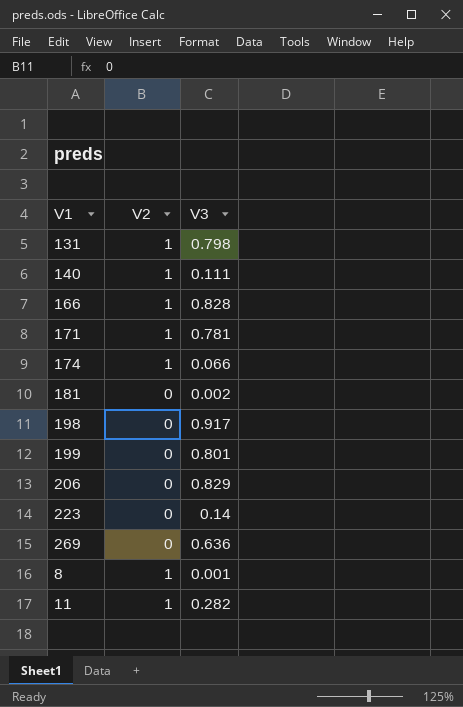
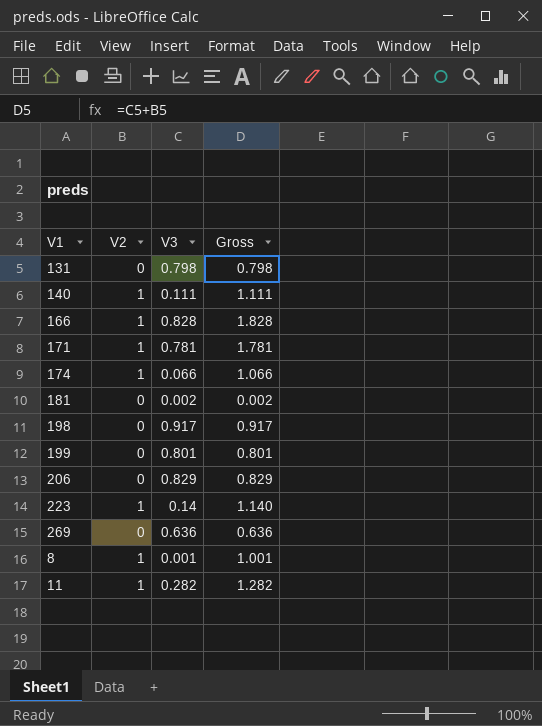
column Gross | formula: none -> [V2] + [V3]
131 | V2: 1 -> 0
223 | V2: 0 -> 1

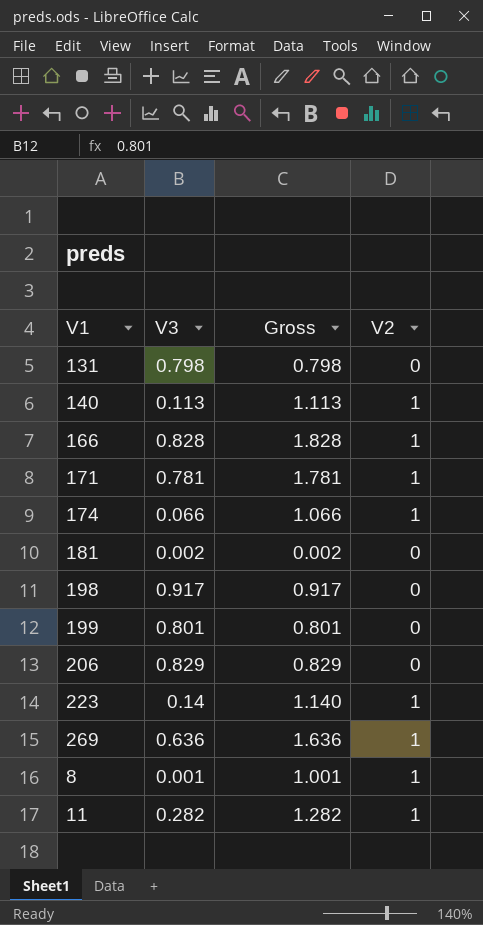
column V2 | position: 2 -> 4
140 | V3: 0.111 -> 0.113
140 | Gross: 1.111 -> 1.113
269 | Gross: 0.636 -> 1.636
269 | V2: 0 -> 1

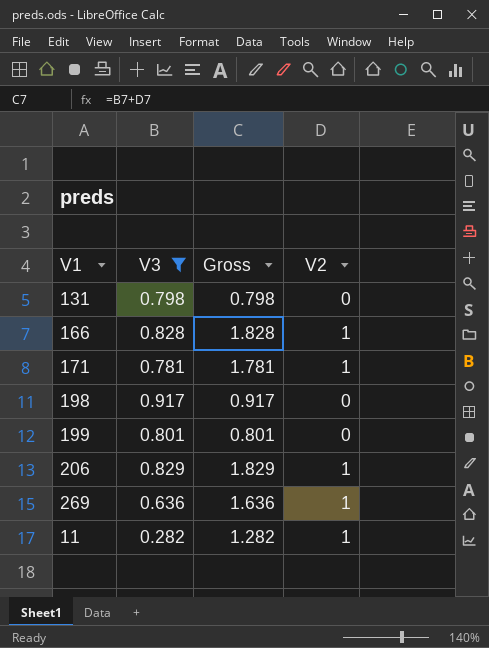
filter: none -> V3 >= 0.282
206 | Gross: 0.829 -> 1.829
206 | V2: 0 -> 1

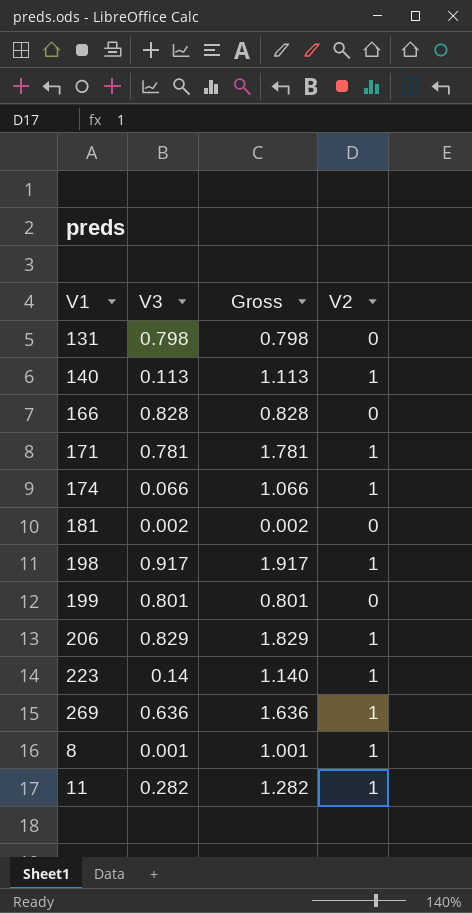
filter: V3 >= 0.282 -> none
166 | Gross: 1.828 -> 0.828
166 | V2: 1 -> 0
198 | Gross: 0.917 -> 1.917
198 | V2: 0 -> 1

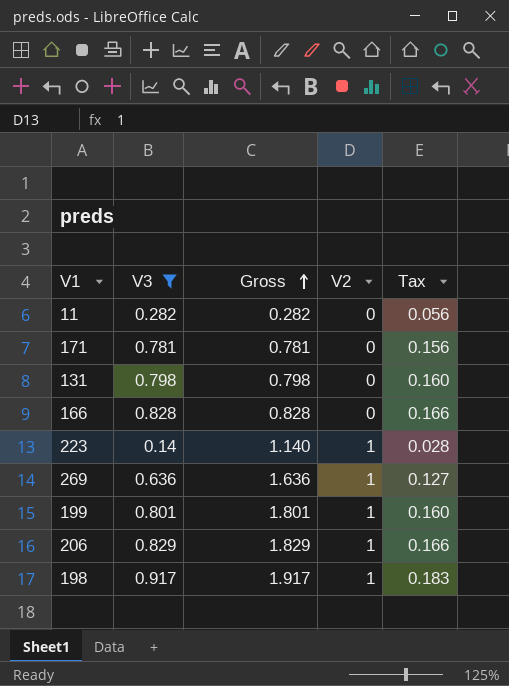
filter: none -> V3 >= 0.14
row order: none -> Gross ascending
column Tax | formula: none -> [V3] * 0.2
11 | Gross: 1.282 -> 0.282
11 | V2: 1 -> 0
171 | Gross: 1.781 -> 0.781
171 | V2: 1 -> 0
199 | Gross: 0.801 -> 1.801
199 | V2: 0 -> 1

